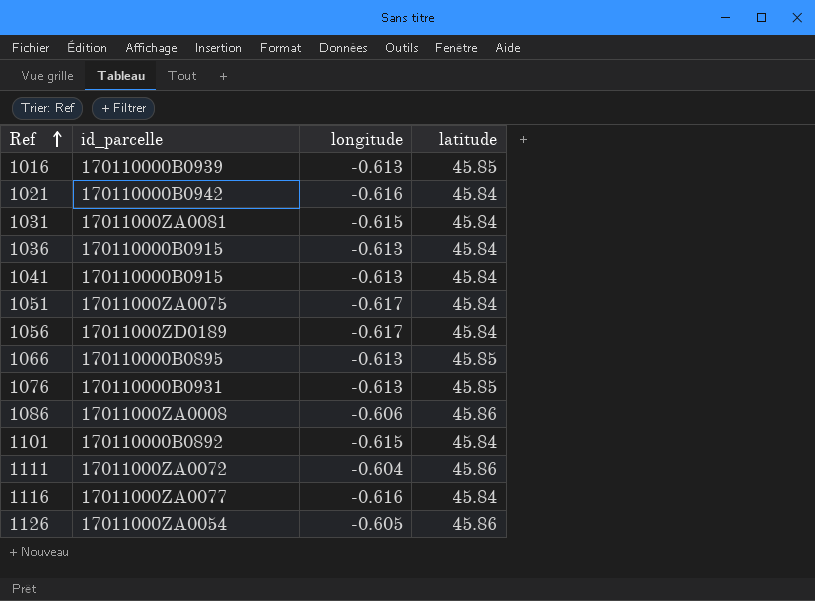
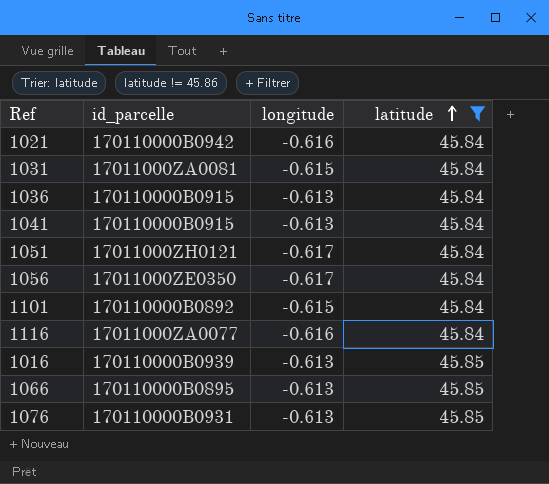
filter: none -> latitude != 45.86
row order: Ref ascending -> latitude ascending
1051 | id_parcelle: 17011000ZA0075 -> 17011000ZH0121
1056 | id_parcelle: 17011000ZD0189 -> 17011000ZE0350

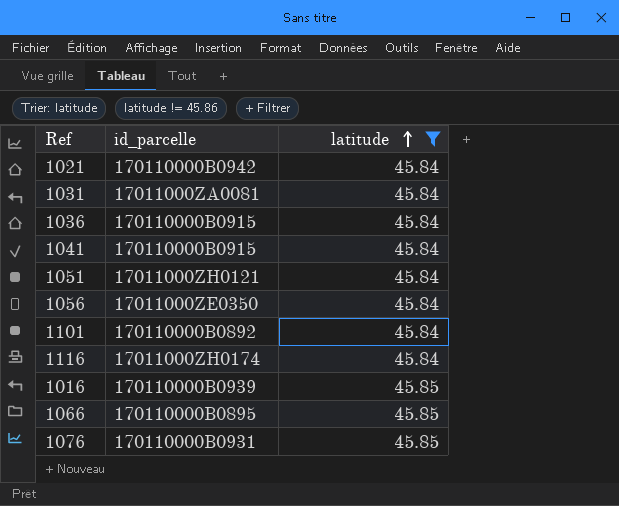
column longitude | position: 3 -> none
1116 | id_parcelle: 17011000ZA0077 -> 17011000ZH0174

